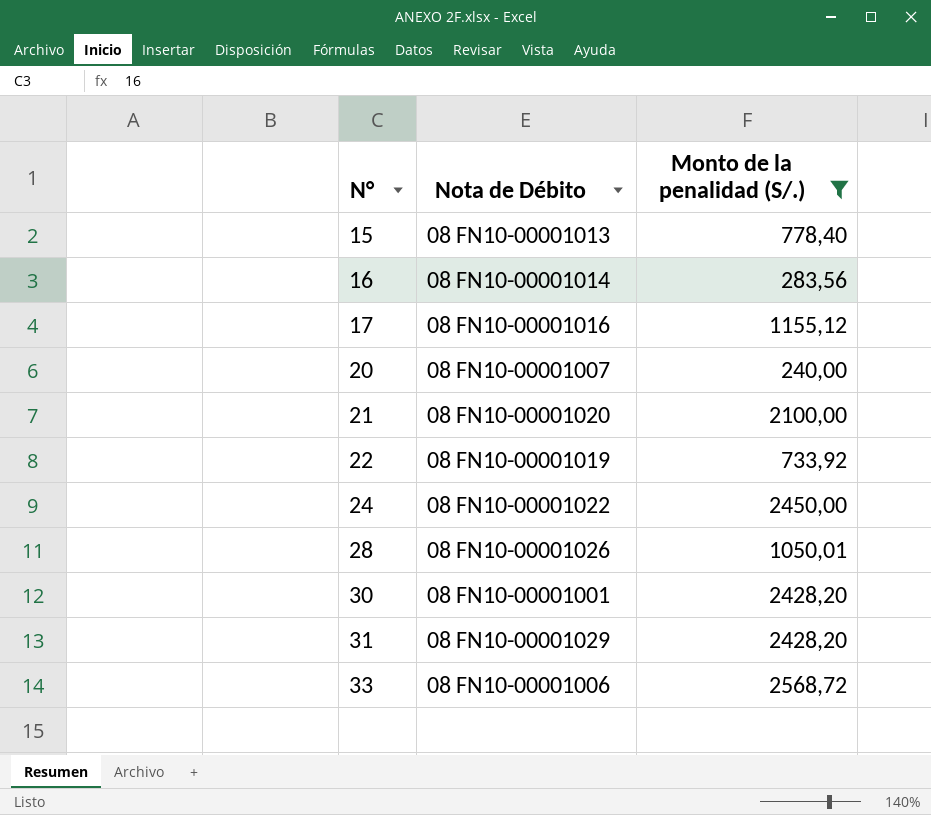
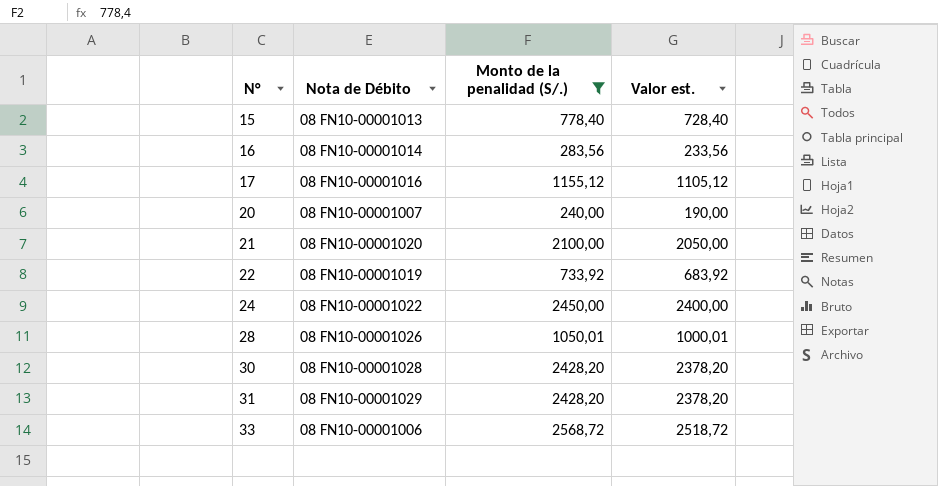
column Valor est. | formula: none -> [Monto de la penalidad (S/.)] - 50
30 | Nota de Débito: 08 FN10-00001001 -> 08 FN10-00001028

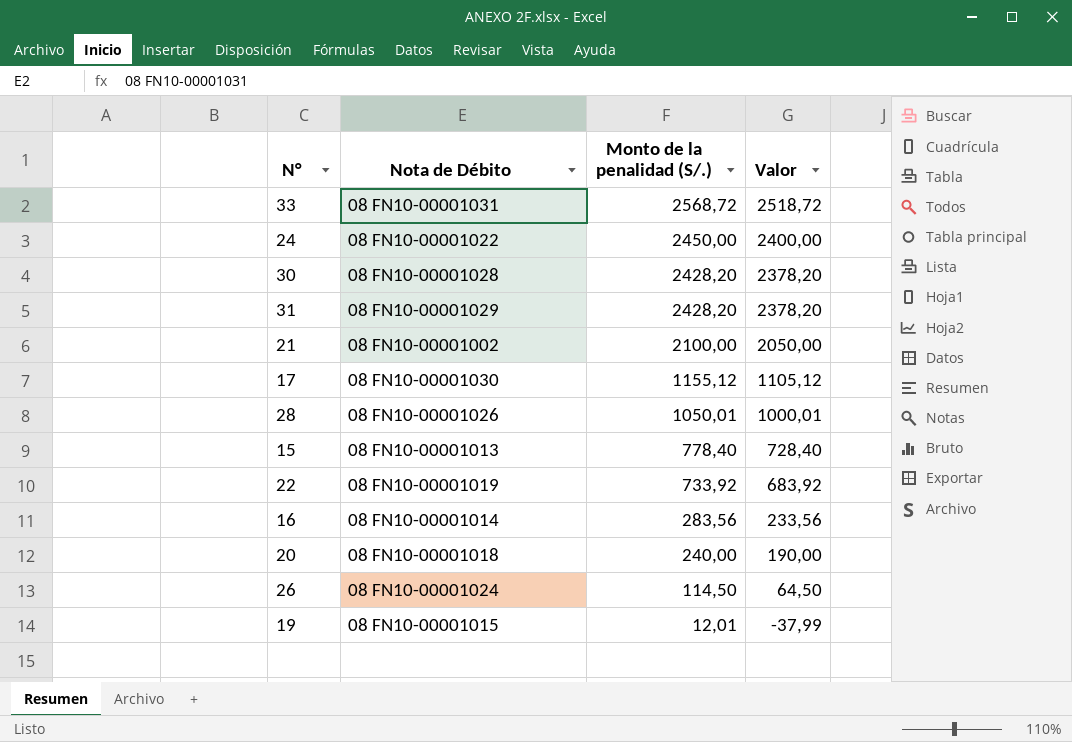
filter: Monto de la penalidad (S/.) >= 240,00 -> none
row order: N° ascending -> Monto de la penalidad (S/.) descending
column name: Valor est. -> Valor
33 | Nota de Débito: 08 FN10-00001006 -> 08 FN10-00001031
21 | Nota de Débito: 08 FN10-00001020 -> 08 FN10-00001002
17 | Nota de Débito: 08 FN10-00001016 -> 08 FN10-00001030
20 | Nota de Débito: 08 FN10-00001007 -> 08 FN10-00001018

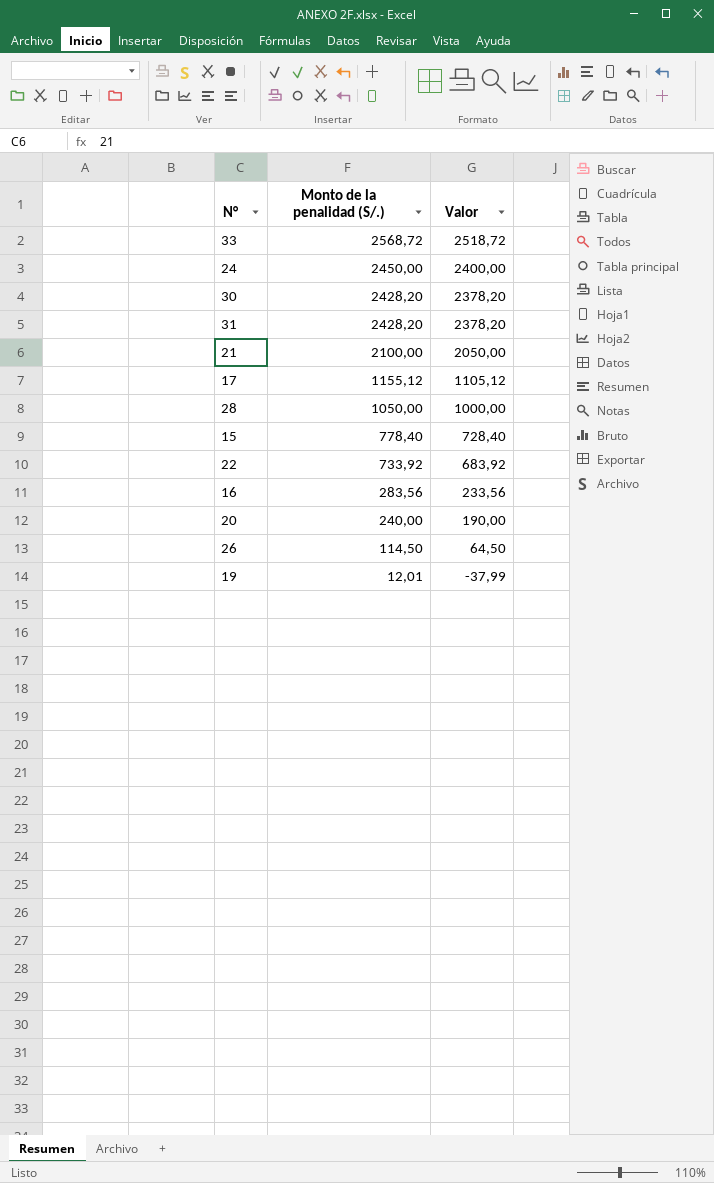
column Nota de Débito | position: 2 -> none
28 | Monto de la penalidad (S/.): 1050,01 -> 1050,00
28 | Valor: 1000,01 -> 1000,00

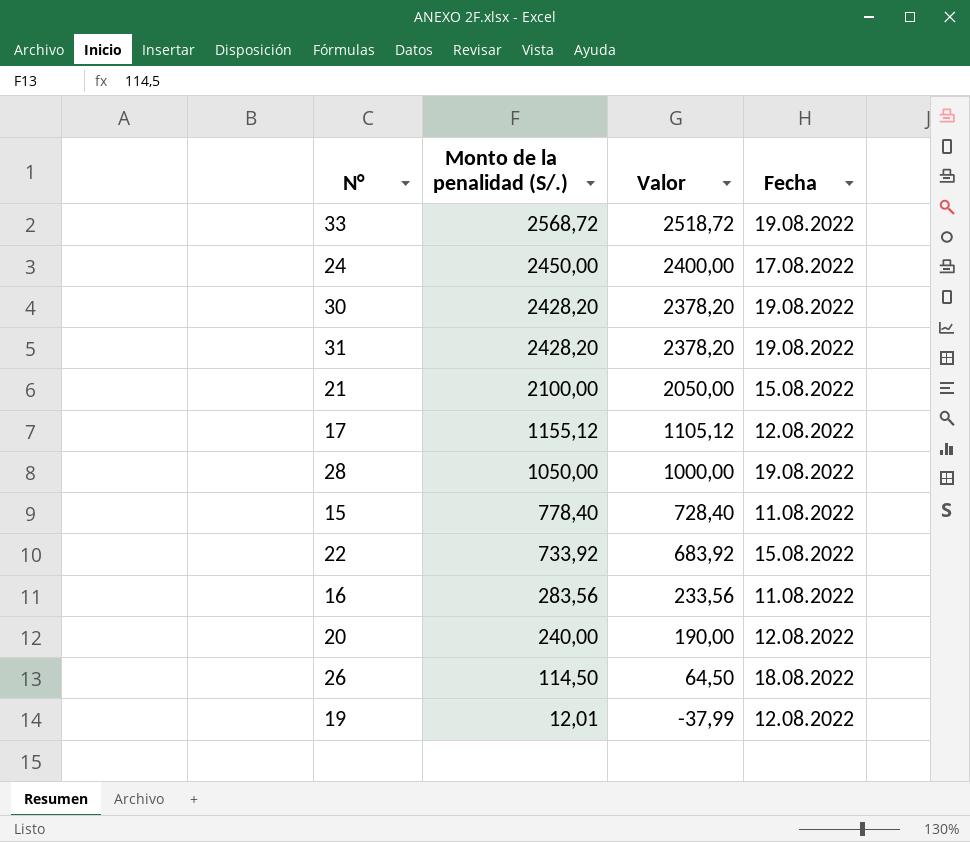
column Fecha | position: none -> 4

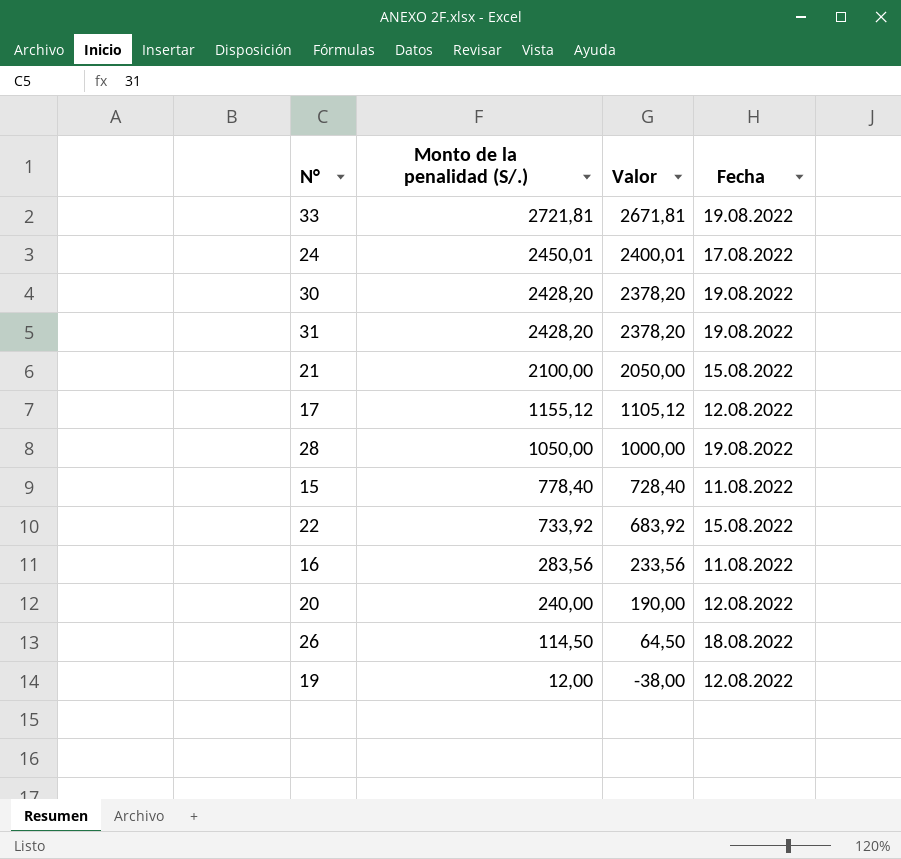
33 | Monto de la penalidad (S/.): 2568,72 -> 2721,81
33 | Valor: 2518,72 -> 2671,81
24 | Monto de la penalidad (S/.): 2450,00 -> 2450,01
24 | Valor: 2400,00 -> 2400,01
19 | Monto de la penalidad (S/.): 12,01 -> 12,00
19 | Valor: -37,99 -> -38,00

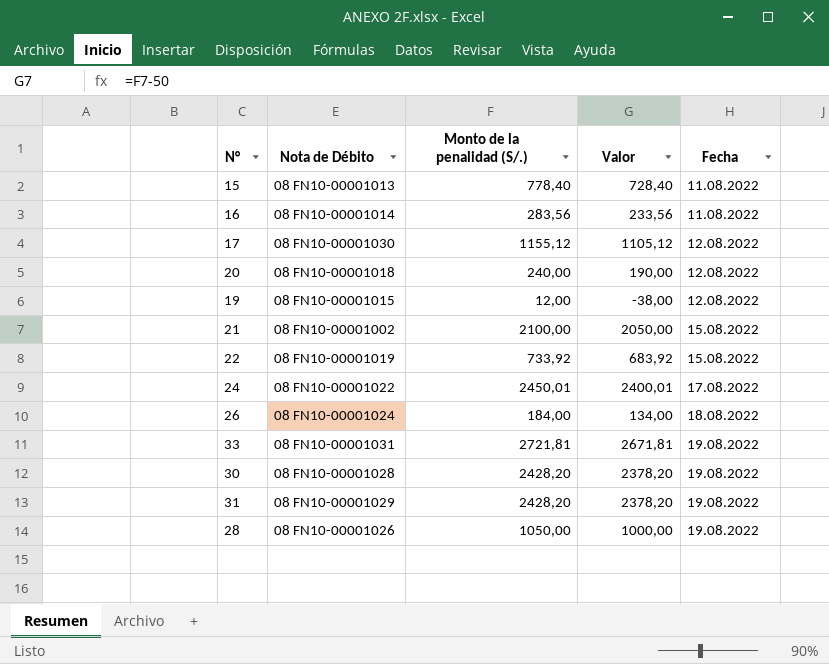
row order: Monto de la penalidad (S/.) descending -> Fecha ascending
column Nota de Débito | position: none -> 2
26 | Monto de la penalidad (S/.): 114,50 -> 184,00
26 | Valor: 64,50 -> 134,00

